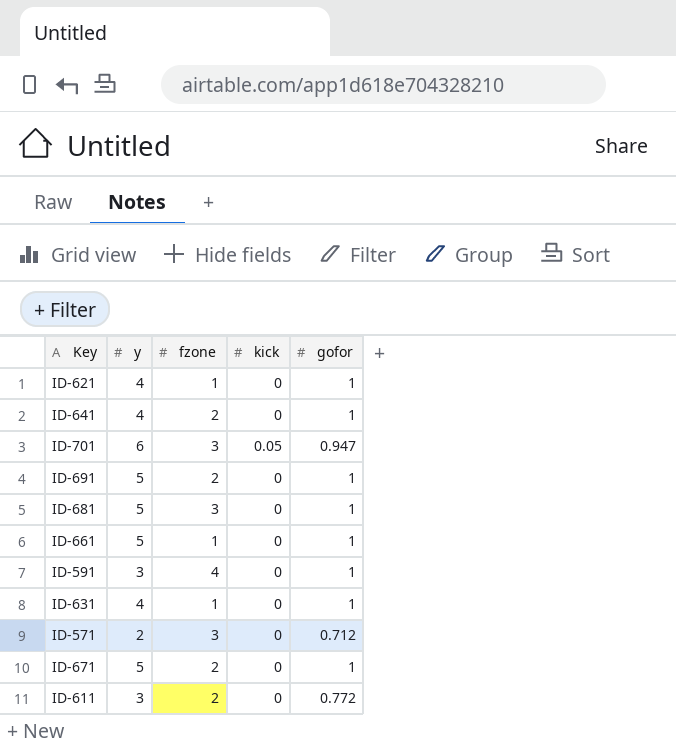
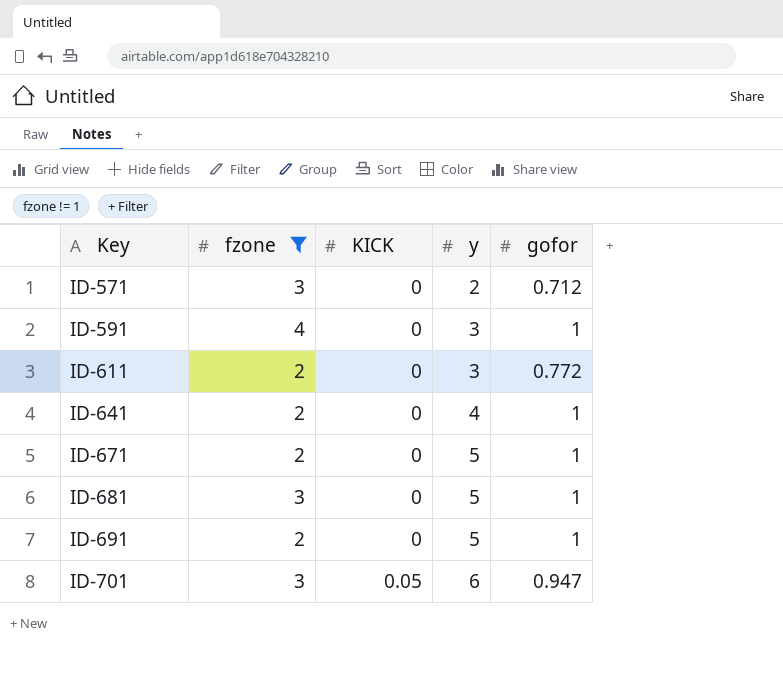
filter: none -> fzone != 1
row order: none -> Key ascending
column name: kick -> KICK
column y | position: 2 -> 4

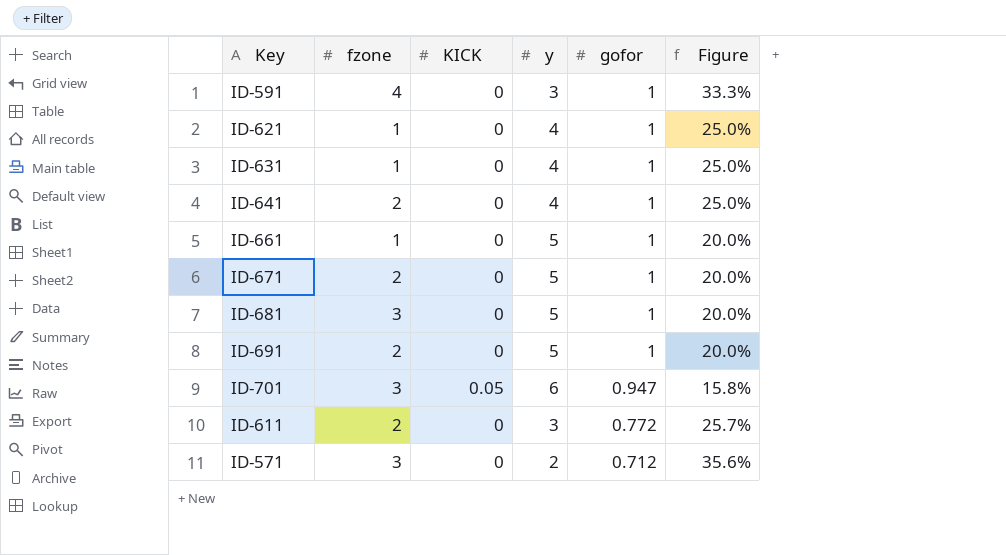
filter: fzone != 1 -> none
row order: Key ascending -> gofor descending
column Figure | formula: none -> [gofor] / [y]

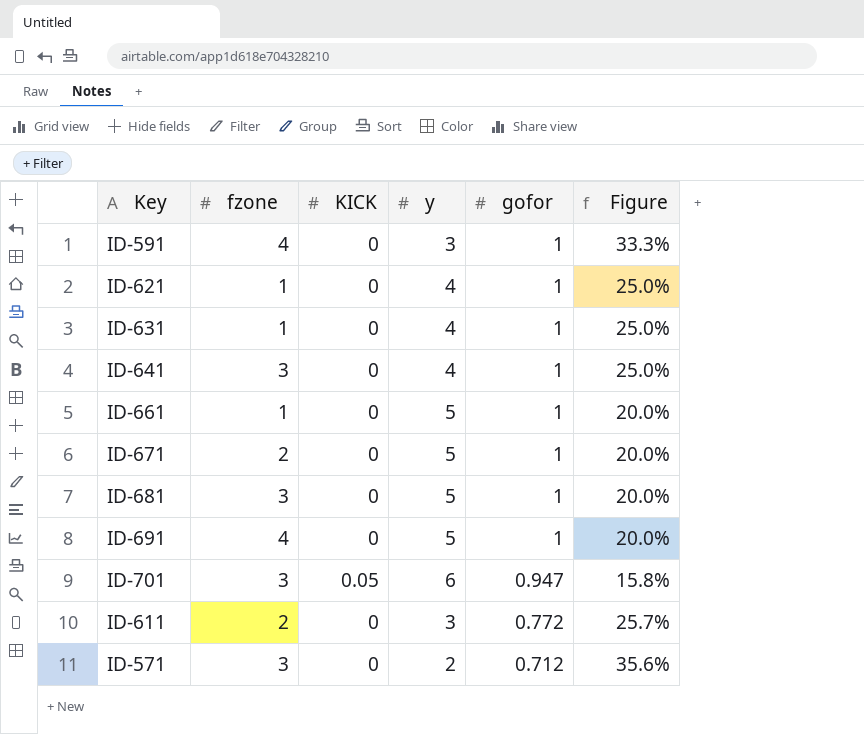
ID-641 | fzone: 2 -> 3
ID-691 | fzone: 2 -> 4

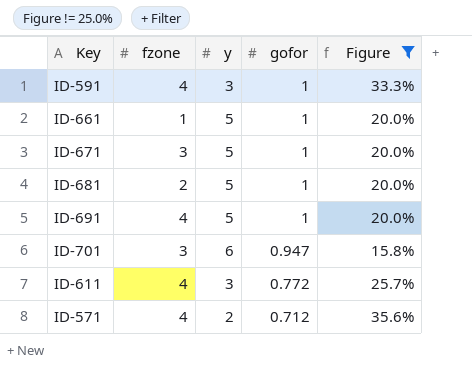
filter: none -> Figure != 25.0%
column KICK | position: 3 -> none
ID-671 | fzone: 2 -> 3
ID-681 | fzone: 3 -> 2
ID-611 | fzone: 2 -> 4
ID-571 | fzone: 3 -> 4

